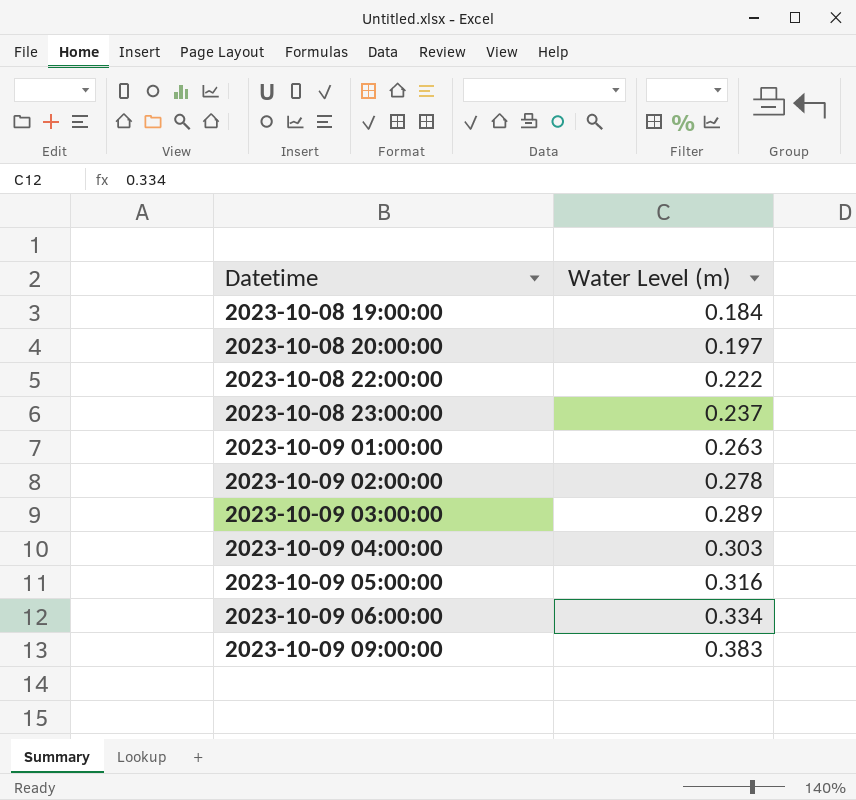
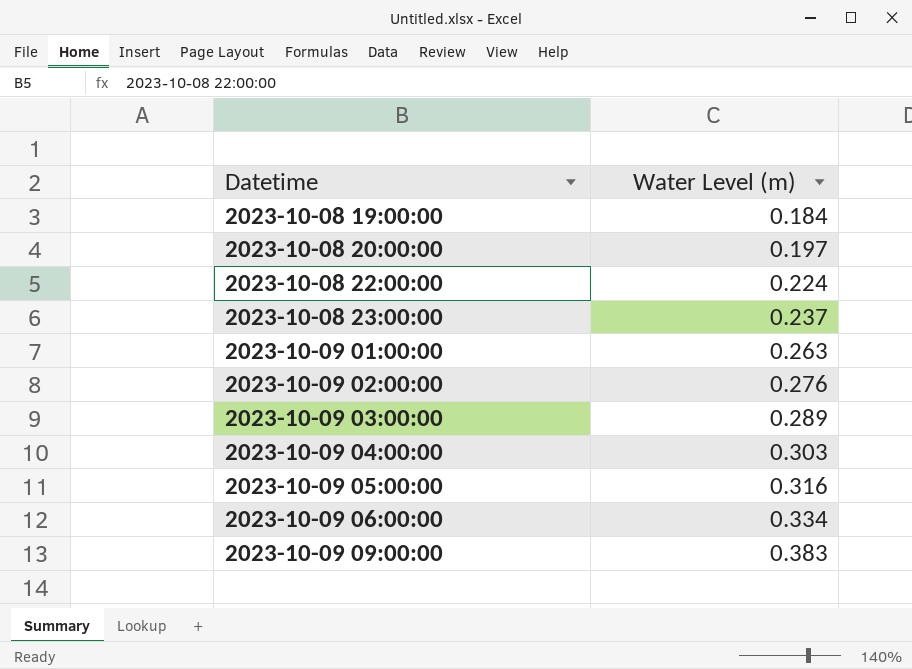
2023-10-08 22:00:00 | Water Level (m): 0.222 -> 0.224
2023-10-09 02:00:00 | Water Level (m): 0.278 -> 0.276

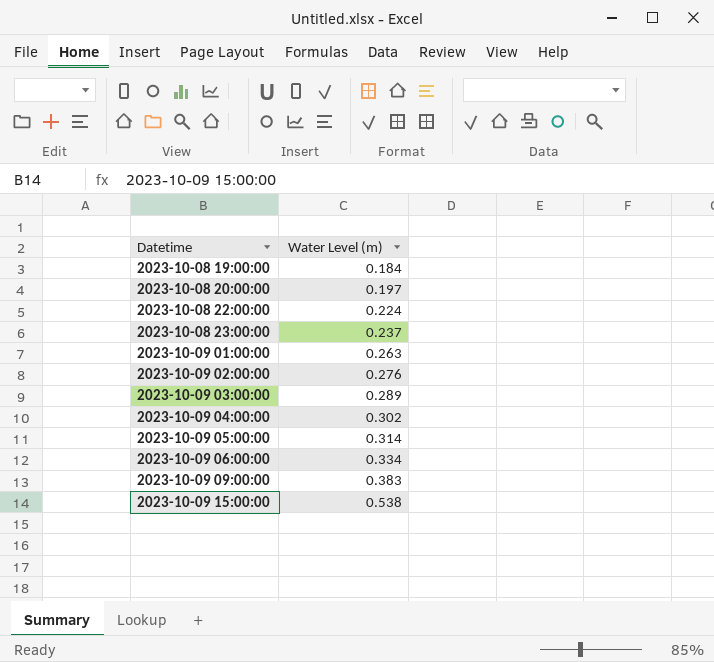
2023-10-09 04:00:00 | Water Level (m): 0.303 -> 0.302
2023-10-09 05:00:00 | Water Level (m): 0.316 -> 0.314
row 2023-10-09 15:00:00: none -> 0.538

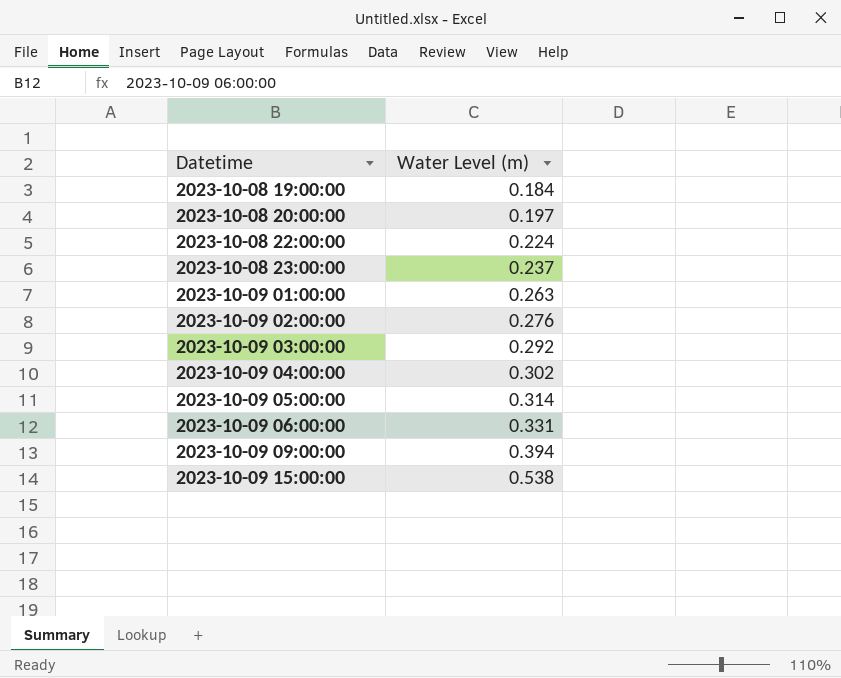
2023-10-09 03:00:00 | Water Level (m): 0.289 -> 0.292
2023-10-09 06:00:00 | Water Level (m): 0.334 -> 0.331
2023-10-09 09:00:00 | Water Level (m): 0.383 -> 0.394

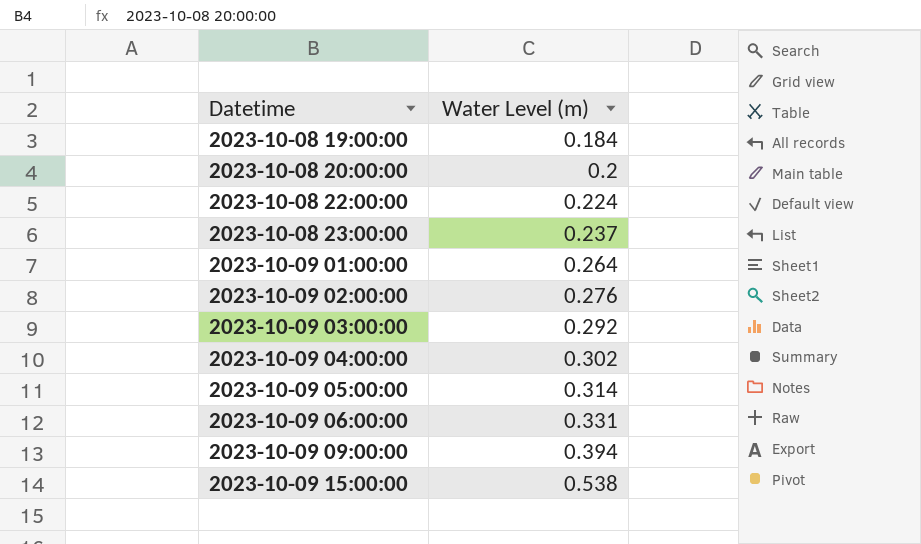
2023-10-08 20:00:00 | Water Level (m): 0.197 -> 0.2
2023-10-09 01:00:00 | Water Level (m): 0.263 -> 0.264

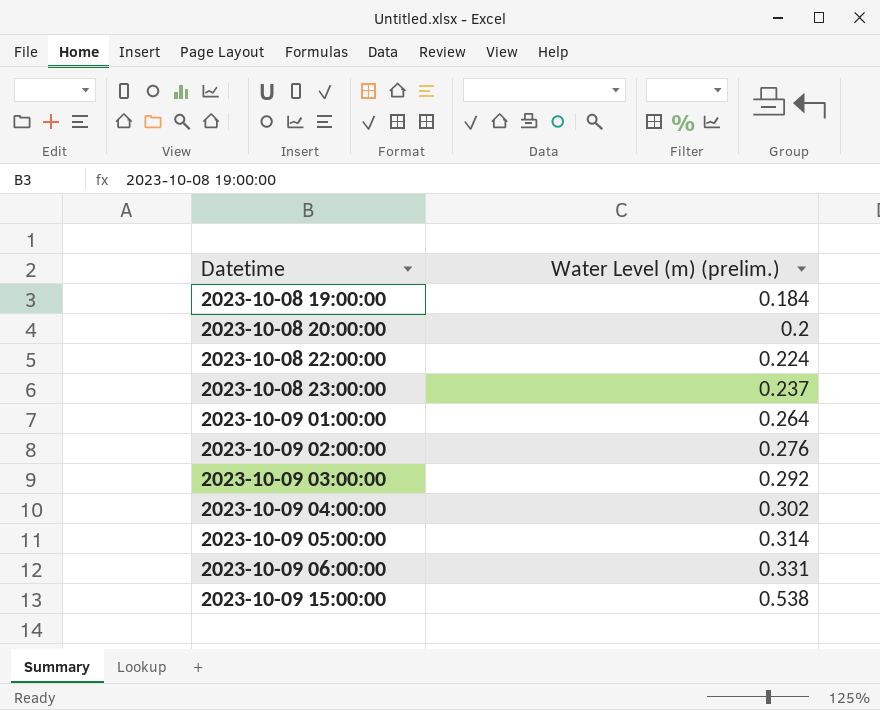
column name: Water Level (m) -> Water Level (m) (prelim.)
row 2023-10-09 09:00:00: 0.394 -> none

